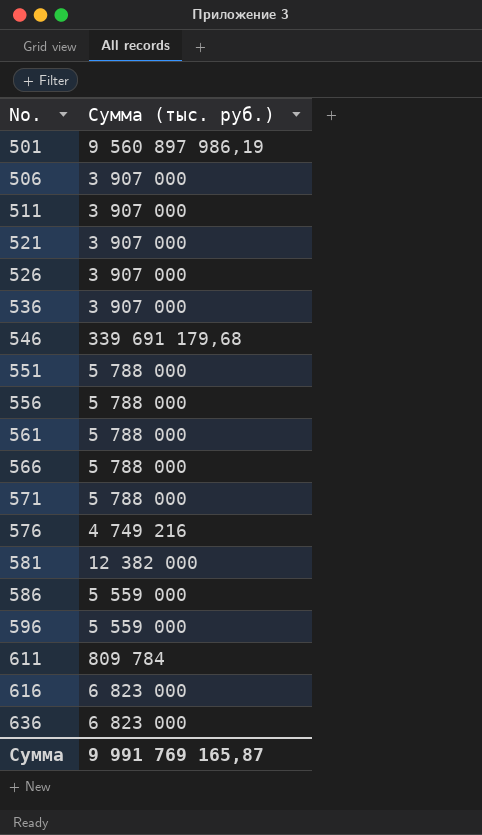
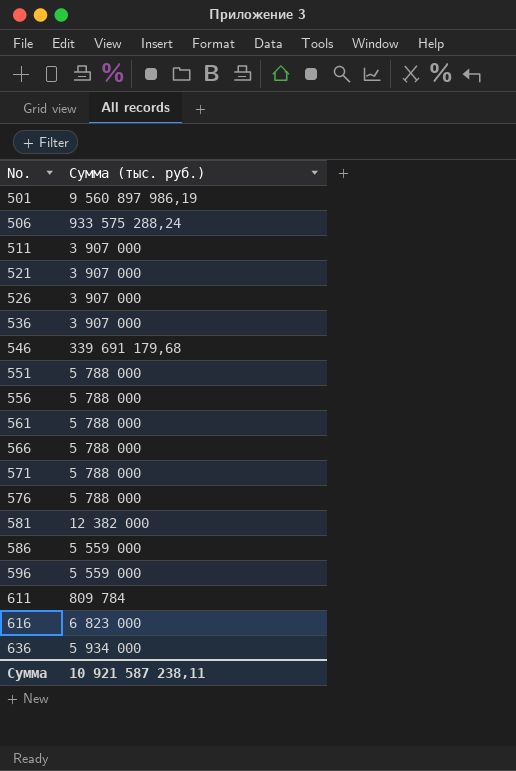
506 | Сумма (тыс. руб.): 3 907 000 -> 933 575 288,24
576 | Сумма (тыс. руб.): 4 749 216 -> 5 788 000
636 | Сумма (тыс. руб.): 6 823 000 -> 5 934 000
Сумма | Сумма (тыс. руб.): 9 991 769 165,87 -> 10 921 587 238,11

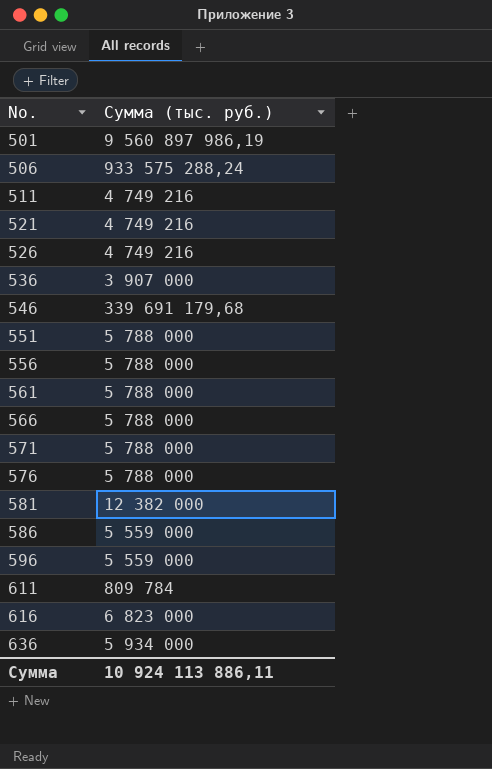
511 | Сумма (тыс. руб.): 3 907 000 -> 4 749 216
521 | Сумма (тыс. руб.): 3 907 000 -> 4 749 216
526 | Сумма (тыс. руб.): 3 907 000 -> 4 749 216
Сумма | Сумма (тыс. руб.): 10 921 587 238,11 -> 10 924 113 886,11

